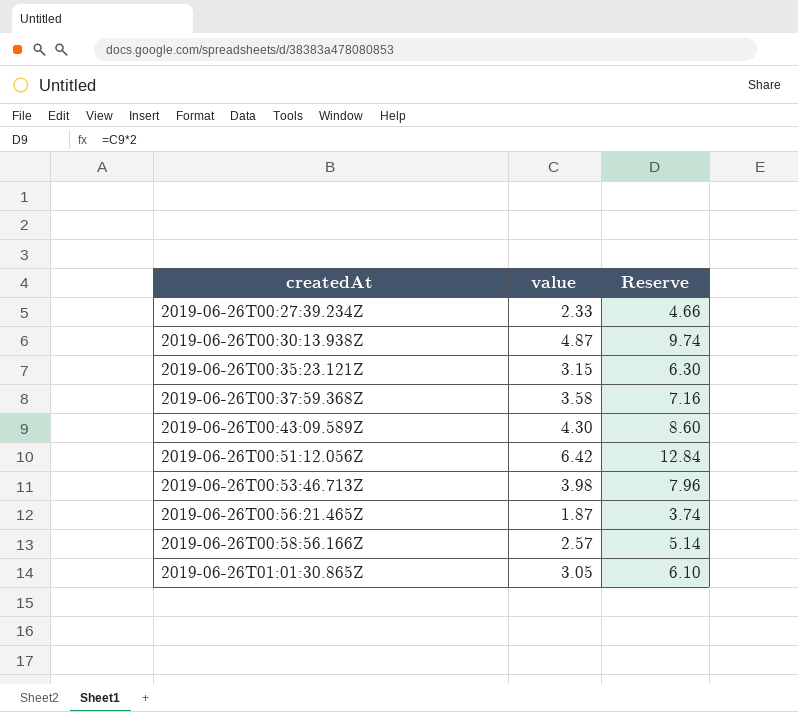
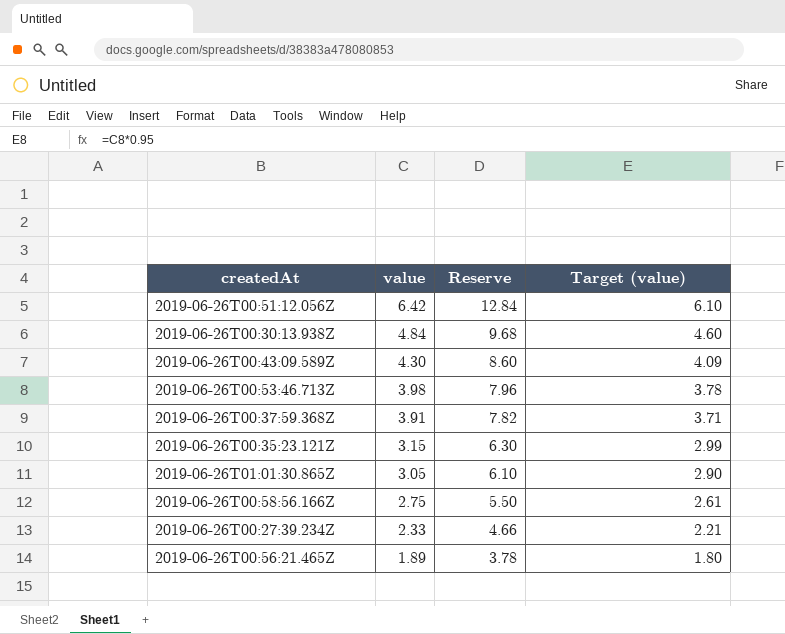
row order: createdAt ascending -> value descending
column Target (value) | formula: none -> [value] * 0.95
2019-06-26T00:30:13.938Z | value: 4.87 -> 4.84
2019-06-26T00:30:13.938Z | Reserve: 9.74 -> 9.68
2019-06-26T00:37:59.368Z | value: 3.58 -> 3.91
2019-06-26T00:37:59.368Z | Reserve: 7.16 -> 7.82
2019-06-26T00:58:56.166Z | value: 2.57 -> 2.75
2019-06-26T00:58:56.166Z | Reserve: 5.14 -> 5.50
2019-06-26T00:56:21.465Z | value: 1.87 -> 1.89
2019-06-26T00:56:21.465Z | Reserve: 3.74 -> 3.78

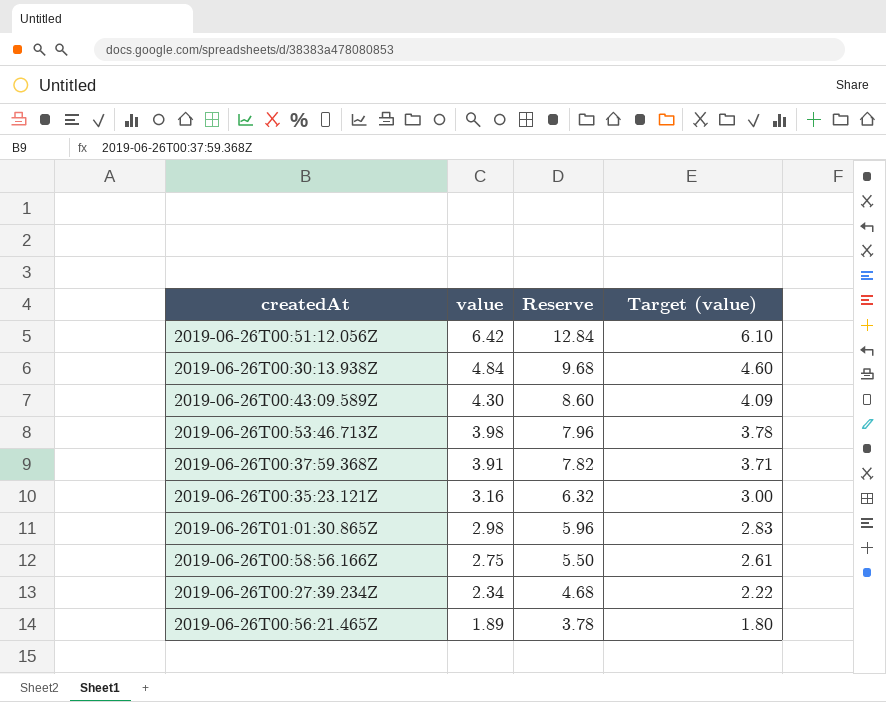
2019-06-26T00:35:23.121Z | value: 3.15 -> 3.16
2019-06-26T00:35:23.121Z | Reserve: 6.30 -> 6.32
2019-06-26T00:35:23.121Z | Target (value): 2.99 -> 3.00
2019-06-26T01:01:30.865Z | value: 3.05 -> 2.98
2019-06-26T01:01:30.865Z | Reserve: 6.10 -> 5.96
2019-06-26T01:01:30.865Z | Target (value): 2.90 -> 2.83
2019-06-26T00:27:39.234Z | value: 2.33 -> 2.34
2019-06-26T00:27:39.234Z | Reserve: 4.66 -> 4.68
2019-06-26T00:27:39.234Z | Target (value): 2.21 -> 2.22

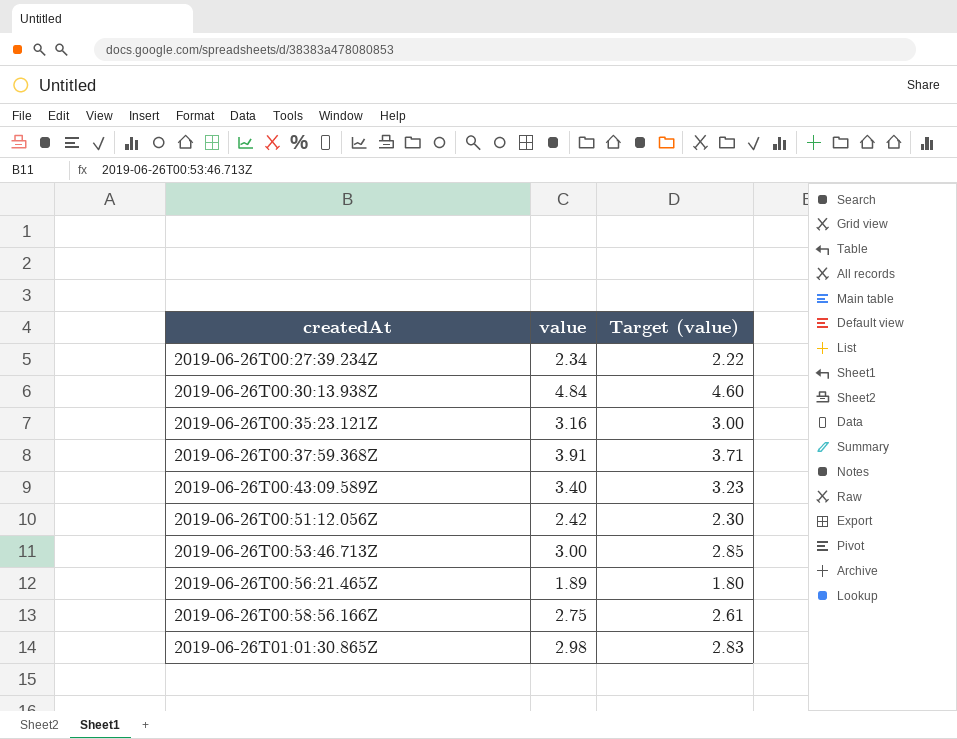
row order: value descending -> createdAt ascending
column Reserve | formula: [value] * 2 -> none
2019-06-26T00:43:09.589Z | value: 4.30 -> 3.40
2019-06-26T00:43:09.589Z | Target (value): 4.09 -> 3.23
2019-06-26T00:51:12.056Z | value: 6.42 -> 2.42
2019-06-26T00:51:12.056Z | Target (value): 6.10 -> 2.30
2019-06-26T00:53:46.713Z | value: 3.98 -> 3.00
2019-06-26T00:53:46.713Z | Target (value): 3.78 -> 2.85

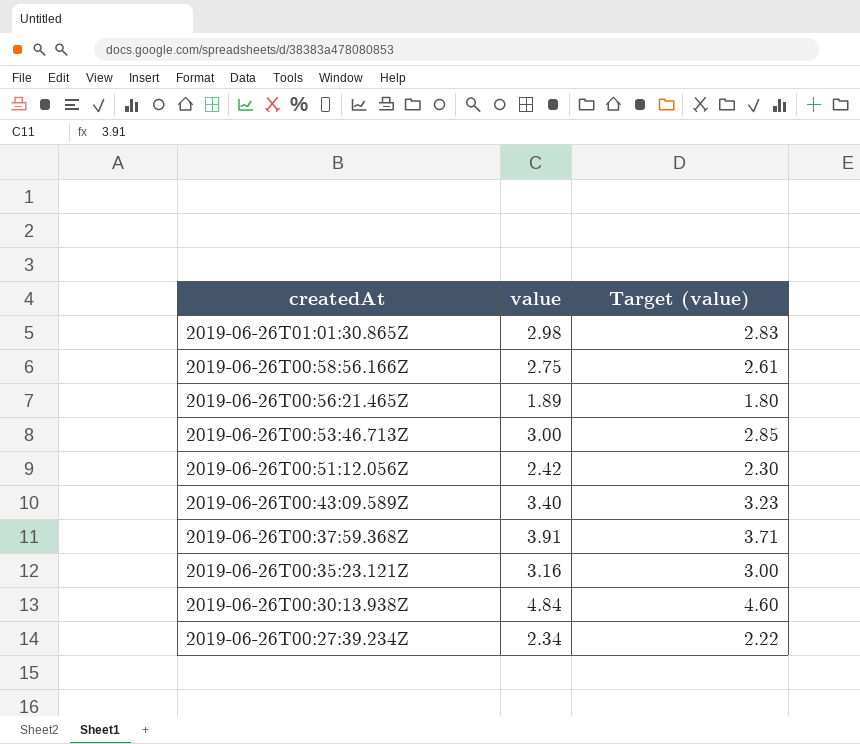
row order: createdAt ascending -> createdAt descending

